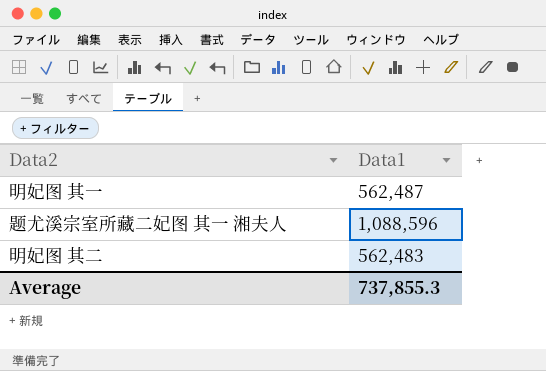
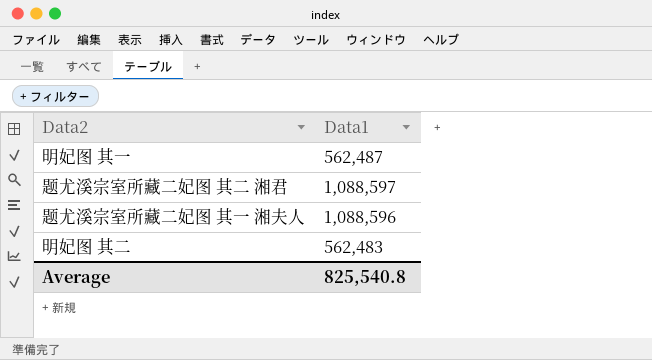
row 题尤溪宗室所藏二妃图 其二 湘君: none -> 1,088,597
Average | Data1: 737,855.3 -> 825,540.8

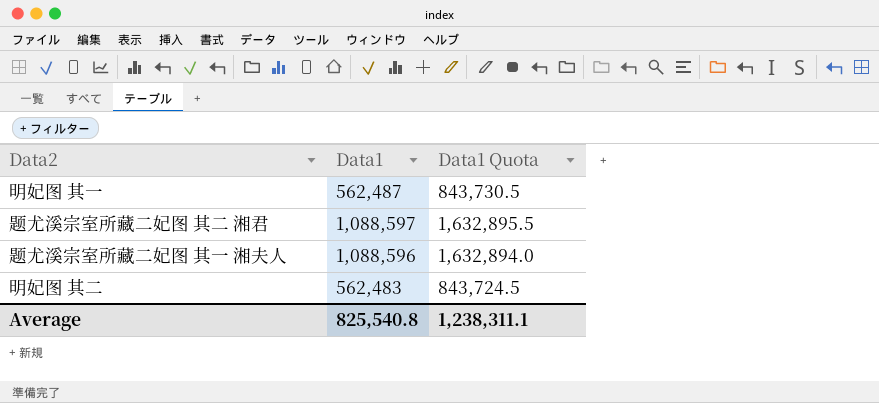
column Data1 Quota | formula: none -> [Data1] * 1.5

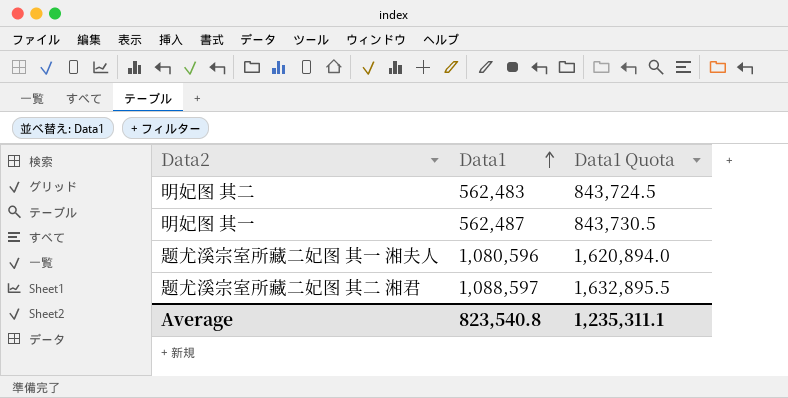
row order: none -> Data1 ascending
题尤溪宗室所藏二妃图 其一 湘夫人 | Data1: 1,088,596 -> 1,080,596
题尤溪宗室所藏二妃图 其一 湘夫人 | Data1 Quota: 1,632,894.0 -> 1,620,894.0
Average | Data1: 825,540.8 -> 823,540.8
Average | Data1 Quota: 1,238,311.1 -> 1,235,311.1

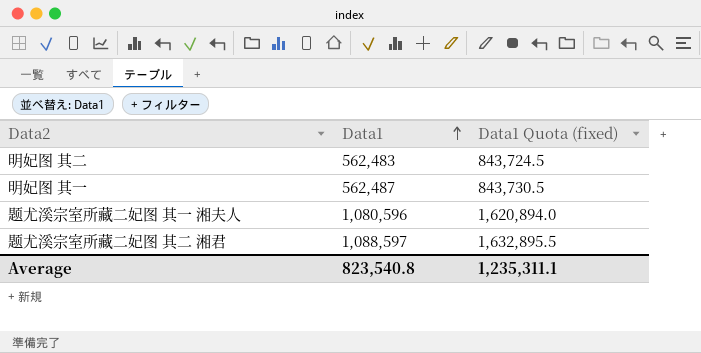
column name: Data1 Quota -> Data1 Quota (fixed)

